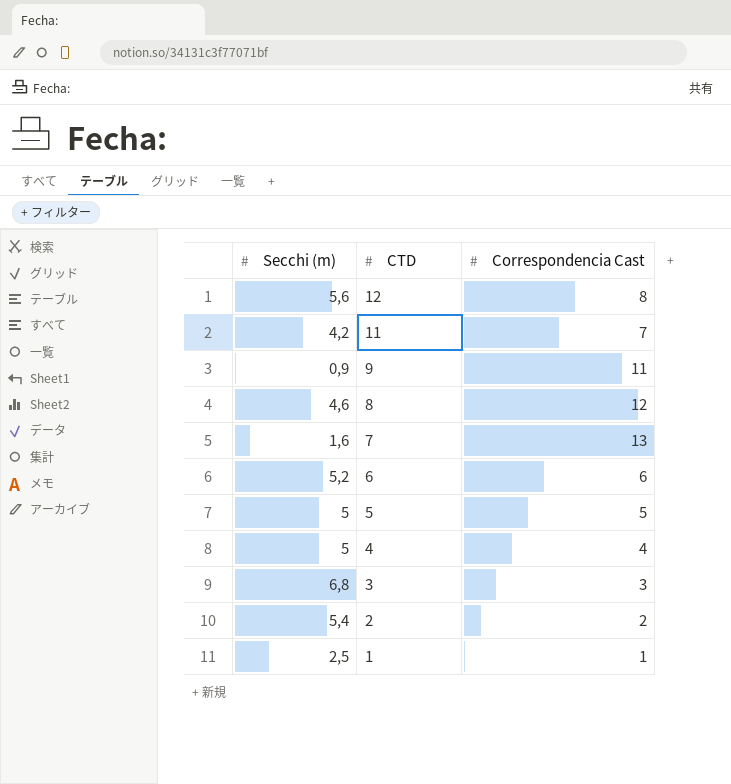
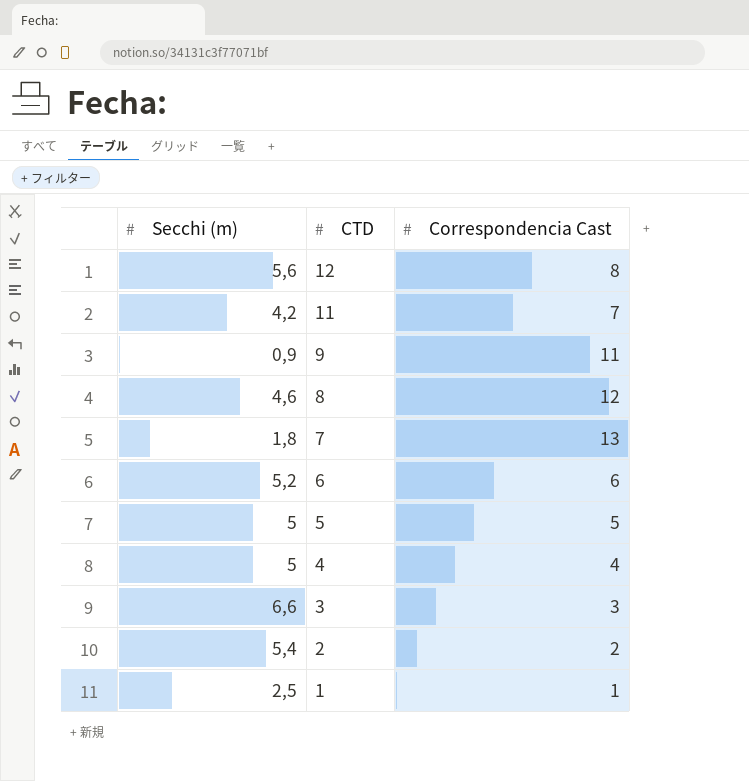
7 | Secchi (m): 1,6 -> 1,8
3 | Secchi (m): 6,8 -> 6,6

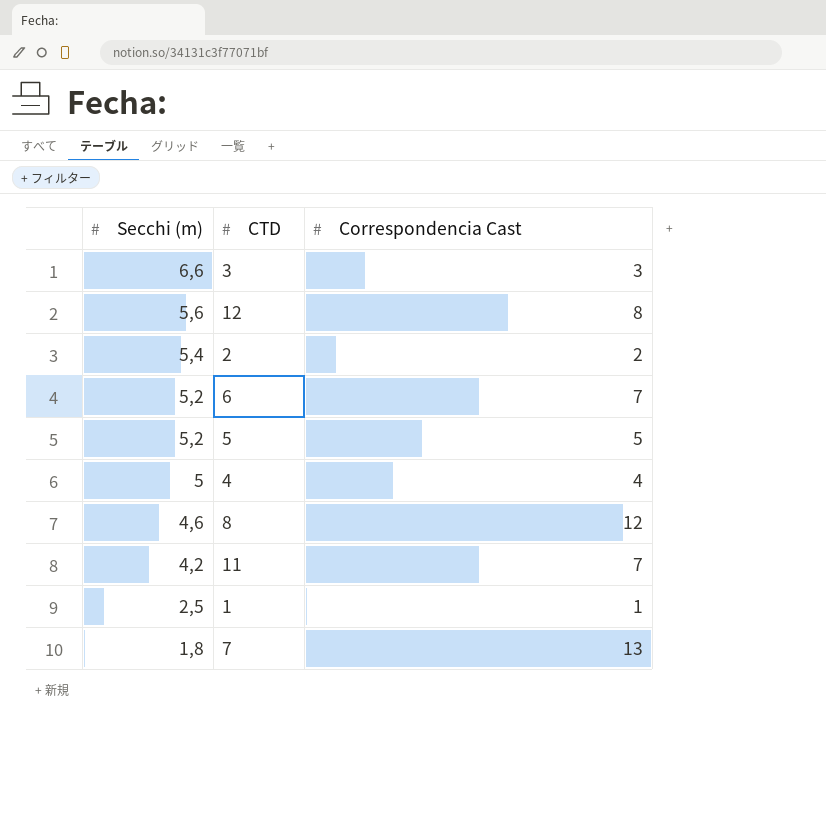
row order: CTD descending -> Secchi (m) descending
row 9: 0,9 | 11 -> none
6 | Correspondencia Cast: 6 -> 7
5 | Secchi (m): 5 -> 5,2

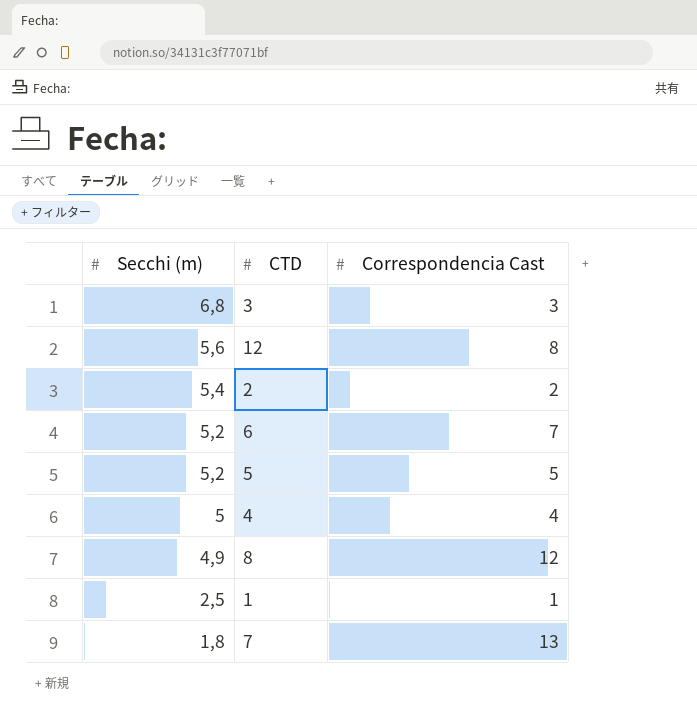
row 11: 4,2 | 7 -> none
3 | Secchi (m): 6,6 -> 6,8
8 | Secchi (m): 4,6 -> 4,9

